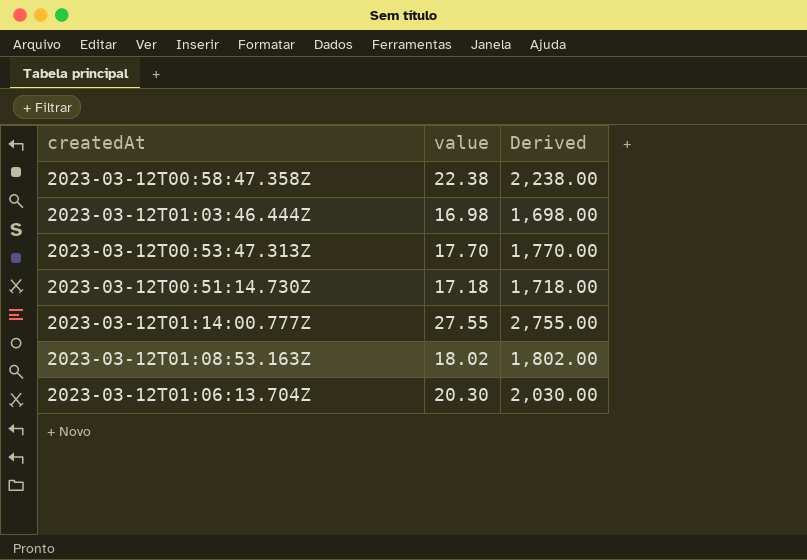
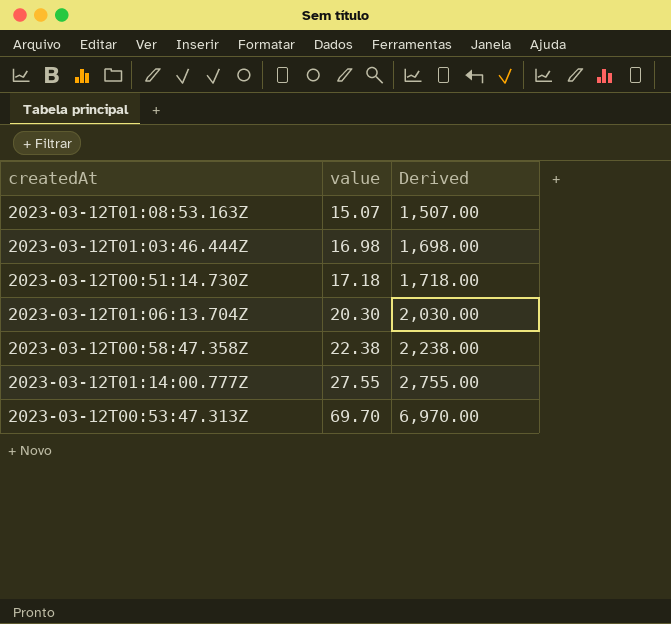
row order: none -> value ascending
2023-03-12T01:08:53.163Z | value: 18.02 -> 15.07
2023-03-12T01:08:53.163Z | Derived: 1,802.00 -> 1,507.00
2023-03-12T00:53:47.313Z | value: 17.70 -> 69.70
2023-03-12T00:53:47.313Z | Derived: 1,770.00 -> 6,970.00

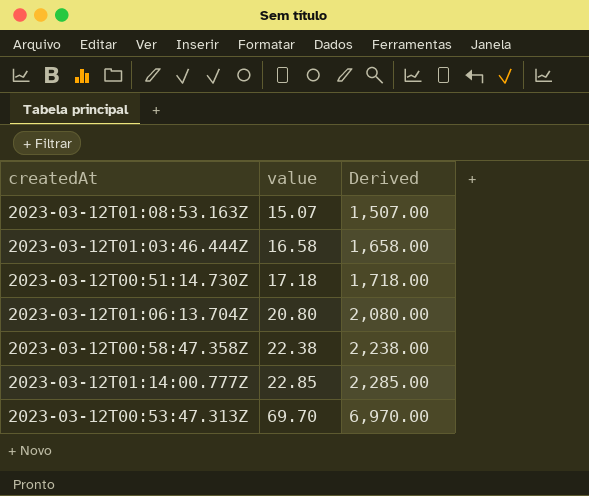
2023-03-12T01:03:46.444Z | value: 16.98 -> 16.58
2023-03-12T01:03:46.444Z | Derived: 1,698.00 -> 1,658.00
2023-03-12T01:06:13.704Z | value: 20.30 -> 20.80
2023-03-12T01:06:13.704Z | Derived: 2,030.00 -> 2,080.00
2023-03-12T01:14:00.777Z | value: 27.55 -> 22.85
2023-03-12T01:14:00.777Z | Derived: 2,755.00 -> 2,285.00

